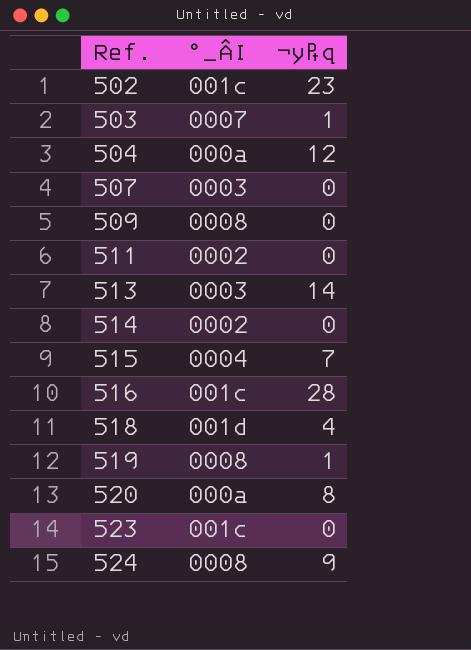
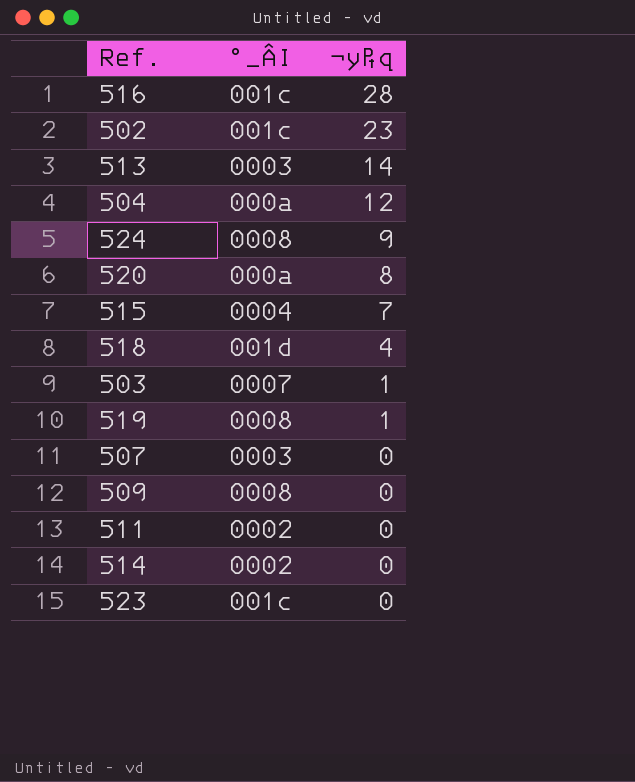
row order: Ref. ascending -> ¬y¶q descending

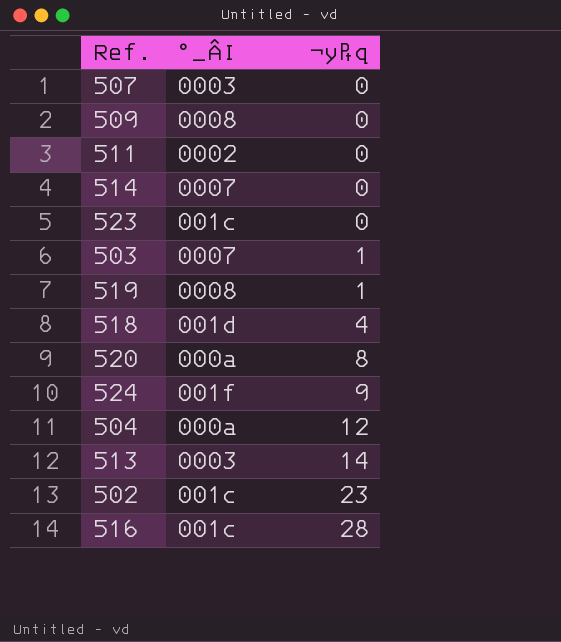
row order: ¬y¶q descending -> ¬y¶q ascending
row 515: 0004 | 7 -> none
514 | °_ÂI: 0002 -> 0007
524 | °_ÂI: 0008 -> 001f

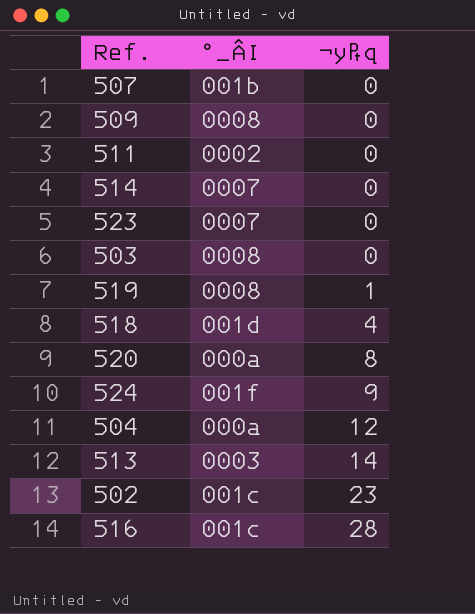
507 | °_ÂI: 0003 -> 001b
523 | °_ÂI: 001c -> 0007
503 | °_ÂI: 0007 -> 0008
503 | ¬y¶q: 1 -> 0

